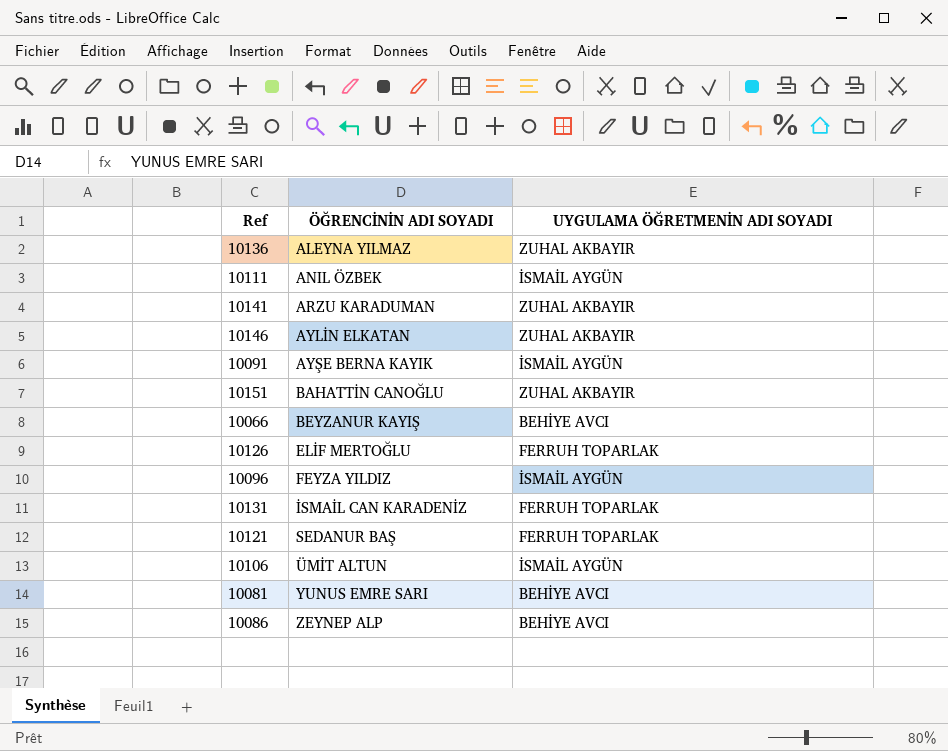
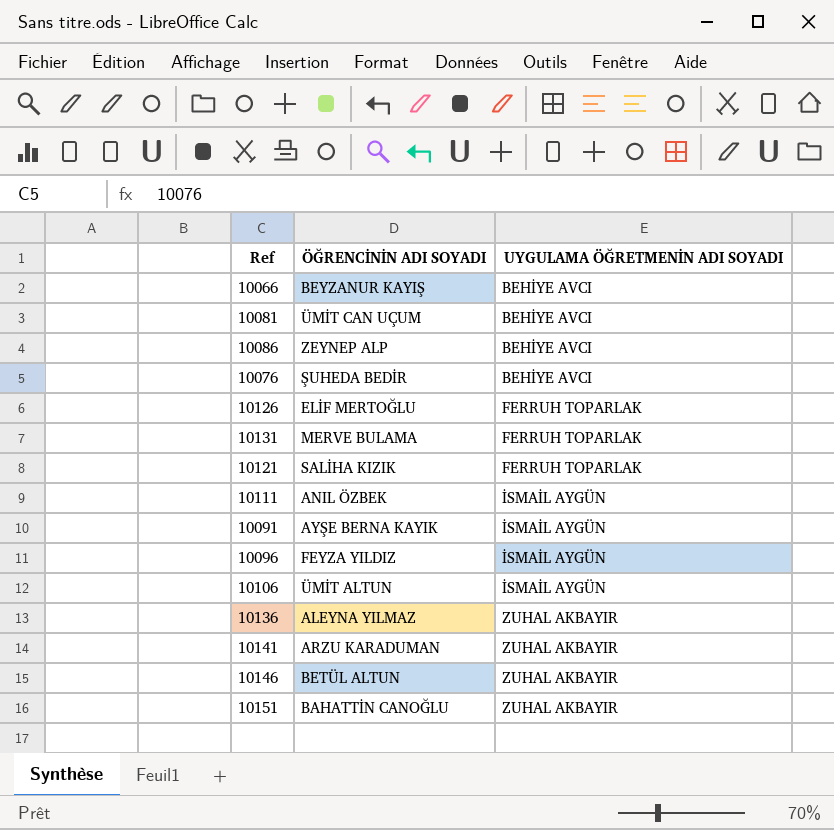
row order: ÖĞRENCİNİN ADI SOYADI ascending -> UYGULAMA ÖĞRETMENİN ADI SOYADI ascending
10081 | ÖĞRENCİNİN ADI SOYADI: YUNUS EMRE SARI -> ÜMİT CAN UÇUM
row 10076: none -> ŞUHEDA BEDİR | BEHİYE AVCI
10131 | ÖĞRENCİNİN ADI SOYADI: İSMAİL CAN KARADENİZ -> MERVE BULAMA
10121 | ÖĞRENCİNİN ADI SOYADI: SEDANUR BAŞ -> SALİHA KIZIK
10146 | ÖĞRENCİNİN ADI SOYADI: AYLİN ELKATAN -> BETÜL ALTUN

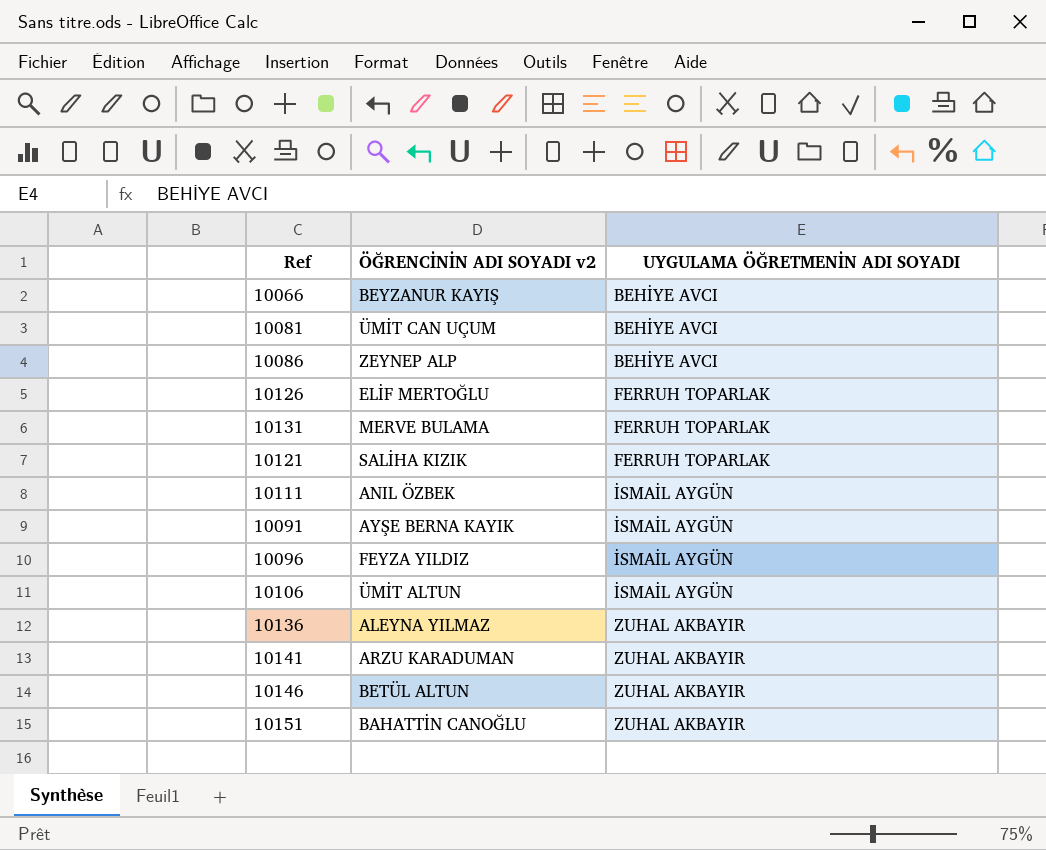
column name: ÖĞRENCİNİN ADI SOYADI -> ÖĞRENCİNİN ADI SOYADI v2
row 10076: ŞUHEDA BEDİR | BEHİYE AVCI -> none

